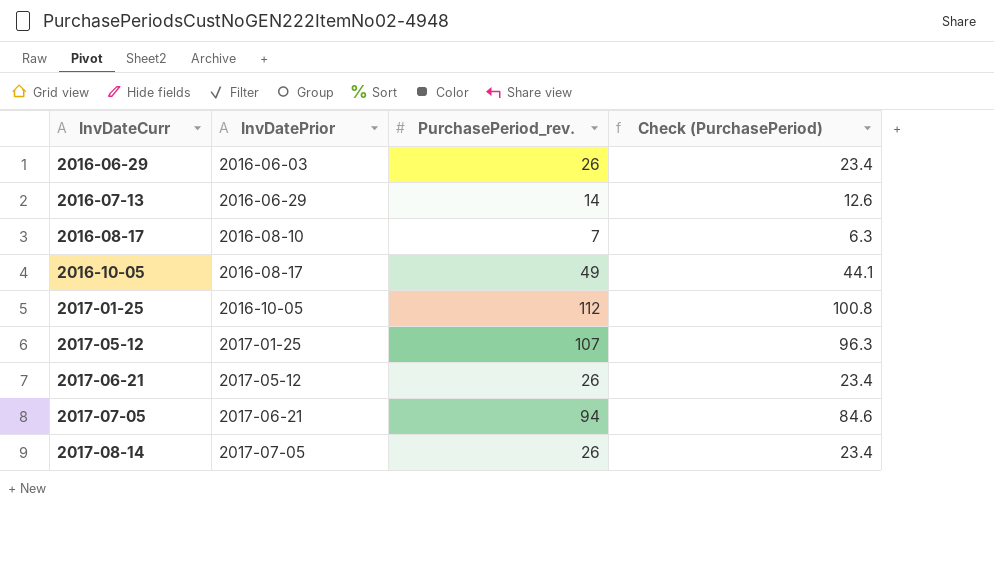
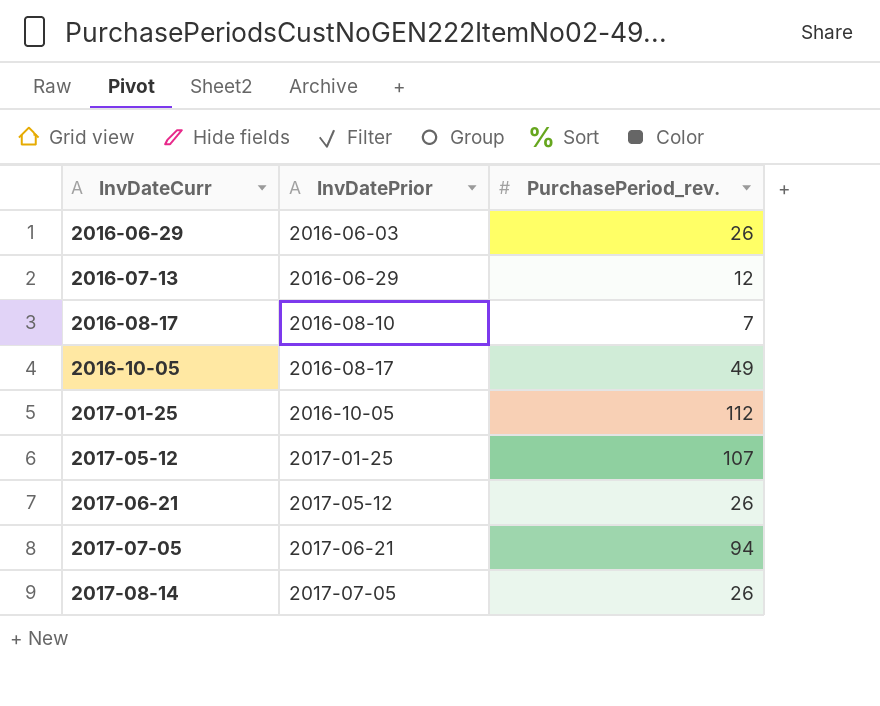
column Check (PurchasePeriod) | formula: [PurchasePeriod_rev.] * 0.9 -> none
2016-07-13 | PurchasePeriod_rev.: 14 -> 12

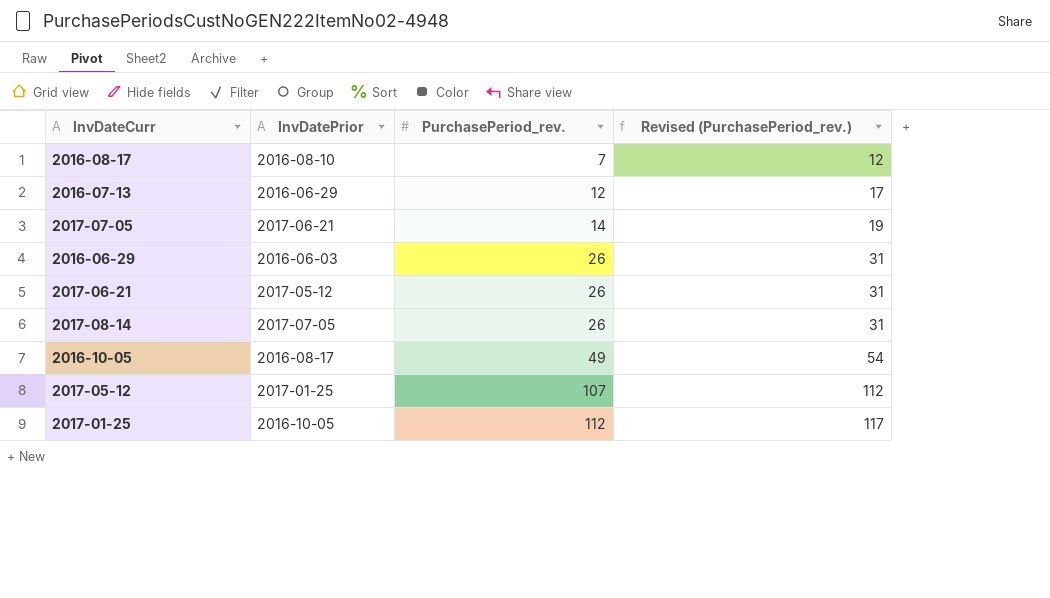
row order: InvDateCurr ascending -> PurchasePeriod_rev. ascending
column Revised (PurchasePeriod_rev.) | formula: none -> [PurchasePeriod_rev.] + 5
2017-07-05 | PurchasePeriod_rev.: 94 -> 14

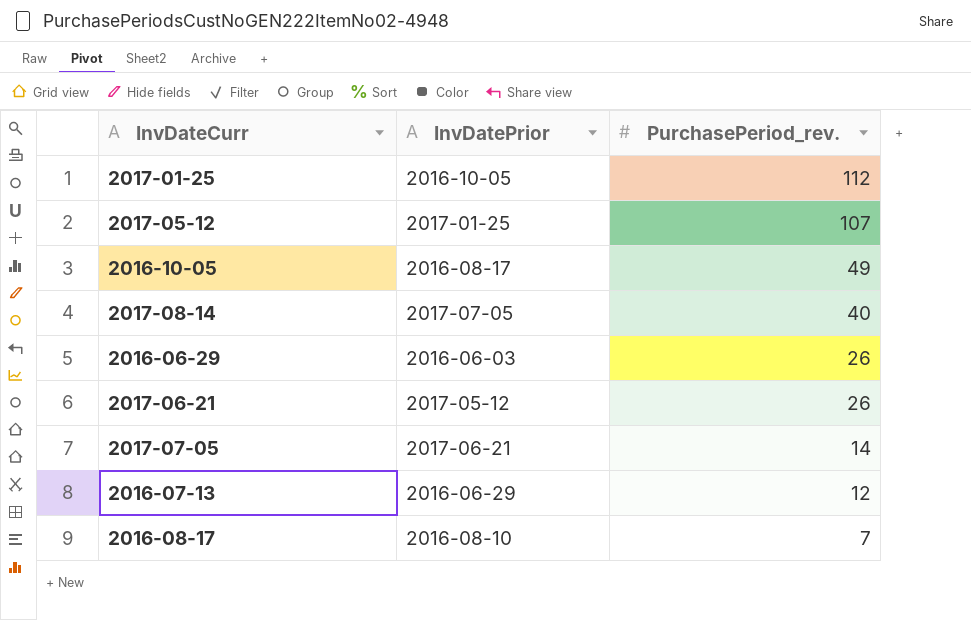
row order: PurchasePeriod_rev. ascending -> PurchasePeriod_rev. descending
column Revised (PurchasePeriod_rev.) | formula: [PurchasePeriod_rev.] + 5 -> none
2017-08-14 | PurchasePeriod_rev.: 26 -> 40

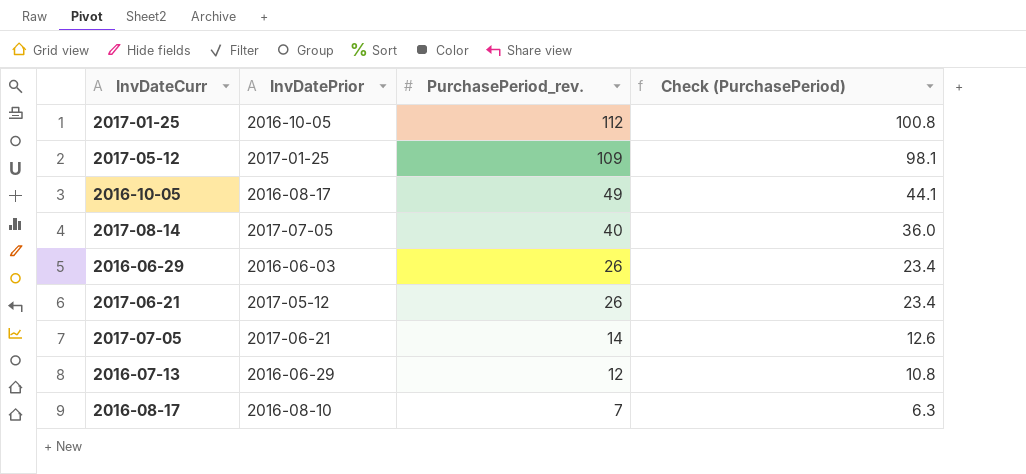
column Check (PurchasePeriod) | formula: none -> [PurchasePeriod_rev.] * 0.9
2017-05-12 | PurchasePeriod_rev.: 107 -> 109

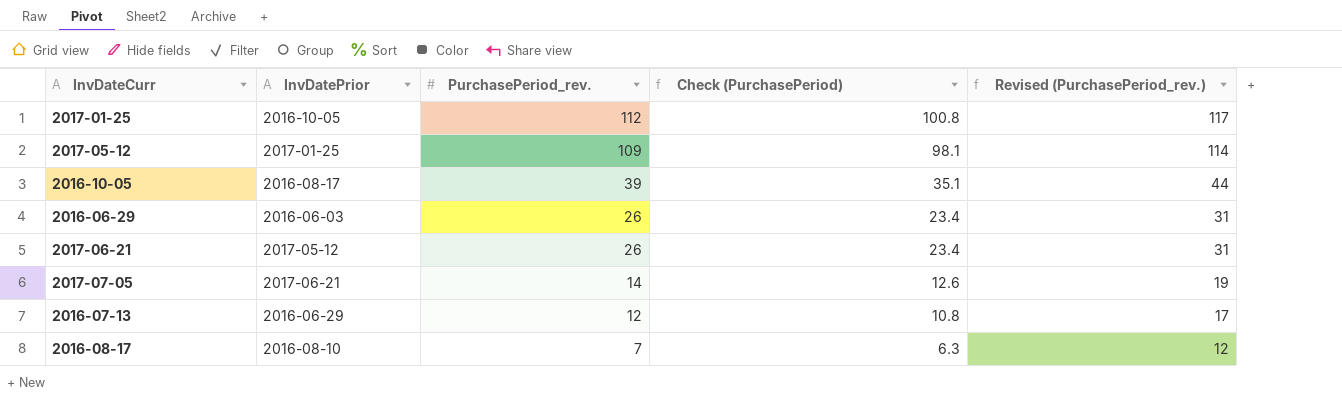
column Revised (PurchasePeriod_rev.) | formula: none -> [PurchasePeriod_rev.] + 5
row 2017-08-14: 2017-07-05 | 40 | 36.0 -> none
2016-10-05 | PurchasePeriod_rev.: 49 -> 39
2016-10-05 | Check (PurchasePeriod): 44.1 -> 35.1

